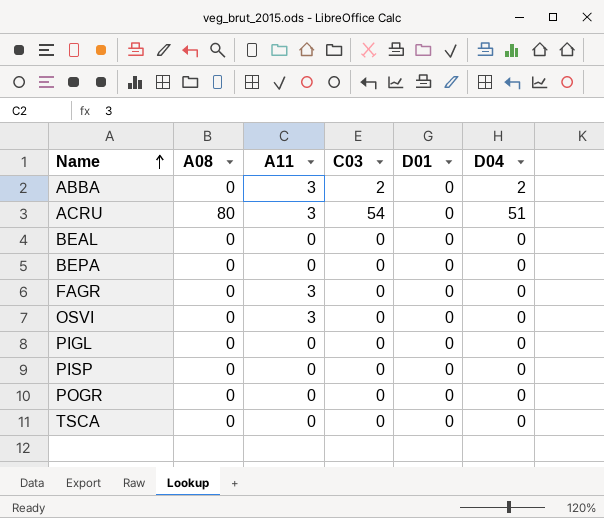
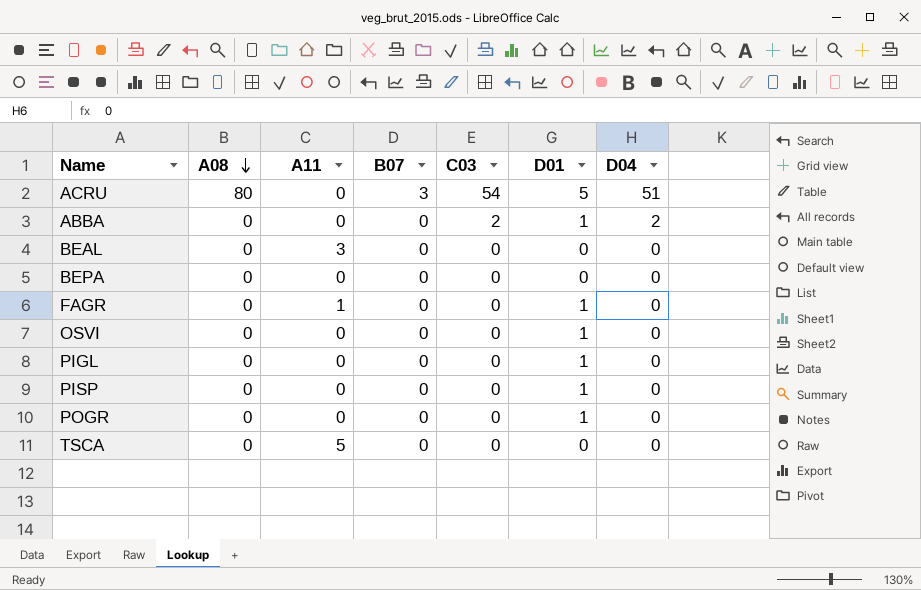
row order: Name ascending -> A08 descending
column B07 | position: none -> 4
ACRU | A11: 3 -> 0
ACRU | D01: 0 -> 5
ABBA | A11: 3 -> 0
ABBA | D01: 0 -> 1
BEAL | A11: 0 -> 3
FAGR | A11: 3 -> 1
FAGR | D01: 0 -> 1
OSVI | A11: 3 -> 0
OSVI | D01: 0 -> 1
PIGL | D01: 0 -> 1
PISP | D01: 0 -> 1
POGR | D01: 0 -> 1
TSCA | A11: 0 -> 5

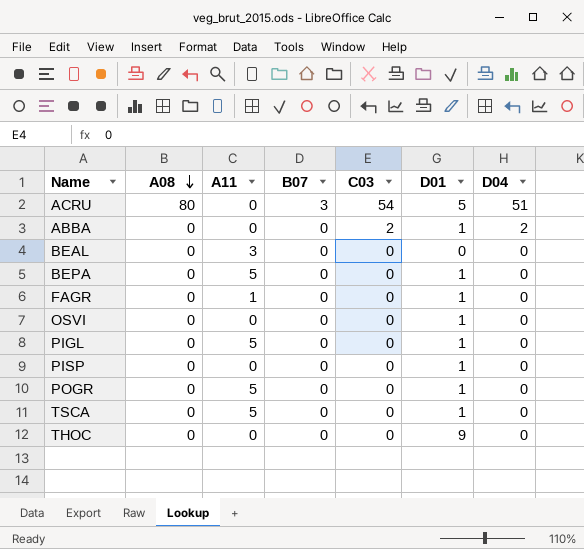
BEPA | A11: 0 -> 5
BEPA | D01: 0 -> 1
PIGL | A11: 0 -> 5
POGR | A11: 0 -> 5
TSCA | D01: 0 -> 1
row THOC: none -> 0 | 0 | 0 | 0 | 9 | 0

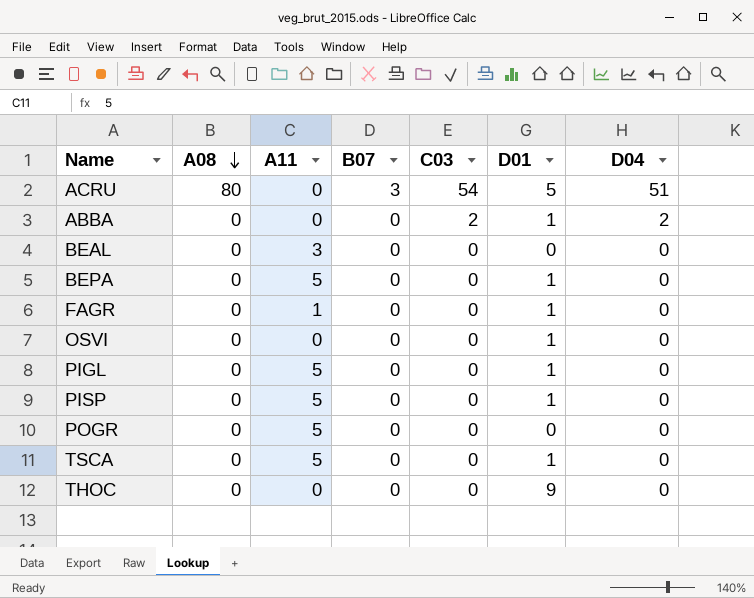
PISP | A11: 0 -> 5
POGR | D01: 1 -> 0

